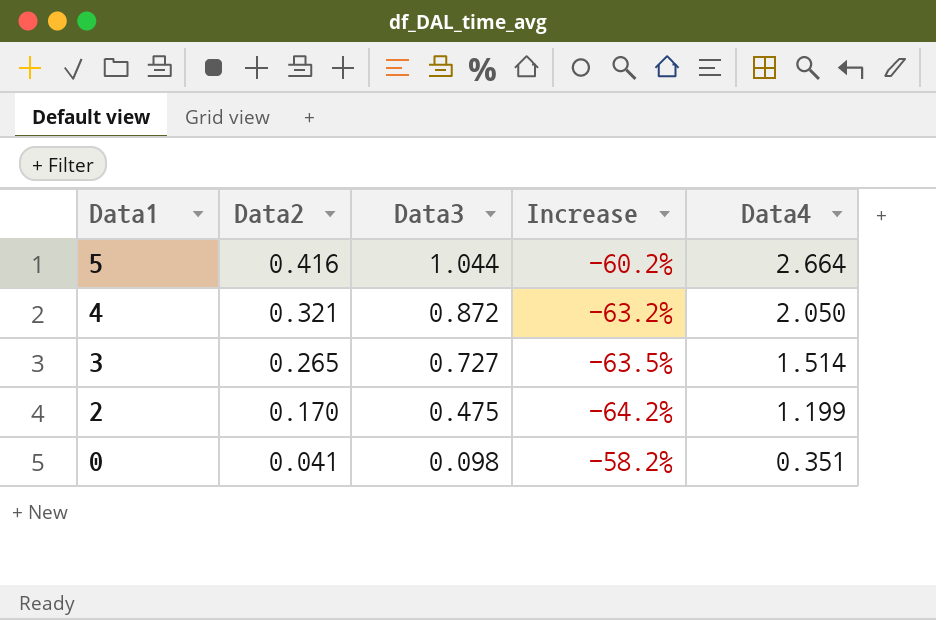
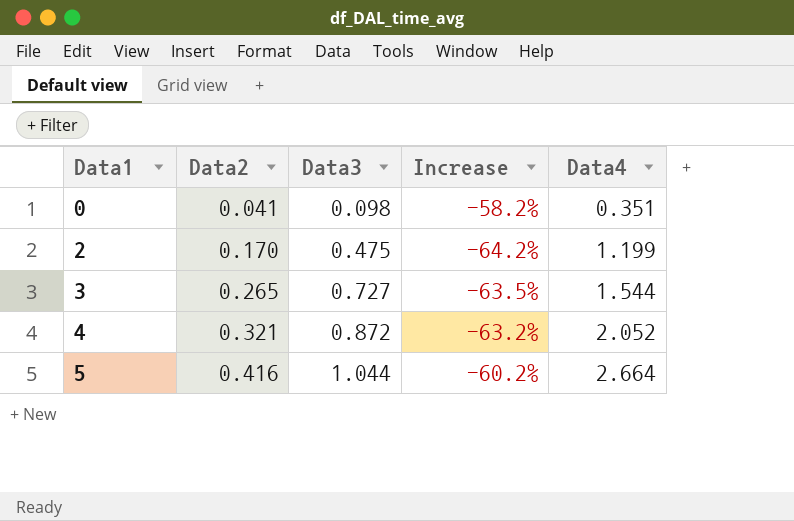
row order: Data1 descending -> Data1 ascending
3 | Data4: 1.514 -> 1.544
4 | Data4: 2.050 -> 2.052

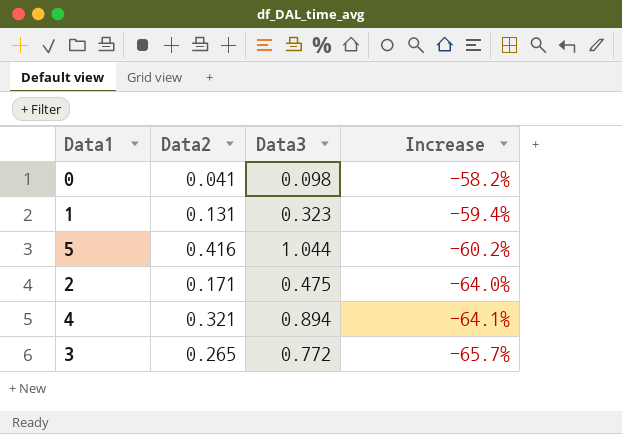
row order: Data1 ascending -> Increase descending
column Data4 | position: 5 -> none
row 1: none -> 0.131 | 0.323 | -59.4%
2 | Data2: 0.170 -> 0.171
2 | Increase: -64.2% -> -64.0%
4 | Data3: 0.872 -> 0.894
4 | Increase: -63.2% -> -64.1%
3 | Data3: 0.727 -> 0.772
3 | Increase: -63.5% -> -65.7%

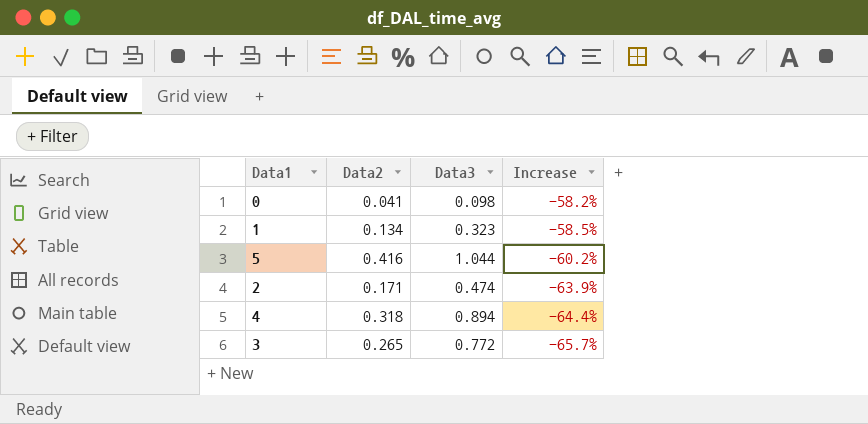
1 | Data2: 0.131 -> 0.134
1 | Increase: -59.4% -> -58.5%
2 | Data3: 0.475 -> 0.474
2 | Increase: -64.0% -> -63.9%
4 | Data2: 0.321 -> 0.318
4 | Increase: -64.1% -> -64.4%

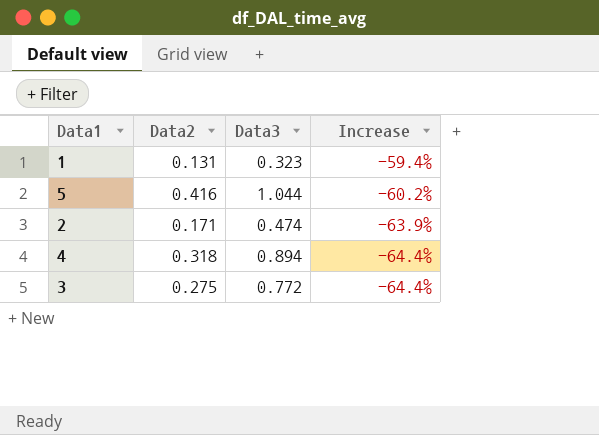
row 0: 0.041 | 0.098 | -58.2% -> none
1 | Data2: 0.134 -> 0.131
1 | Increase: -58.5% -> -59.4%
3 | Data2: 0.265 -> 0.275
3 | Increase: -65.7% -> -64.4%

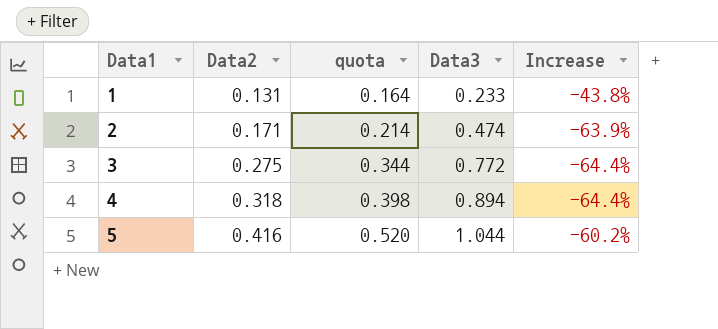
row order: Increase descending -> Data1 ascending
column quota | formula: none -> [Data2] * 1.25
1 | Data3: 0.323 -> 0.233
1 | Increase: -59.4% -> -43.8%

